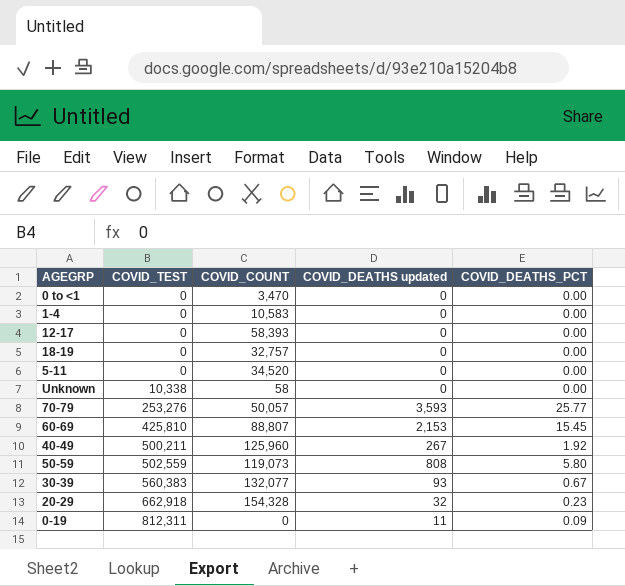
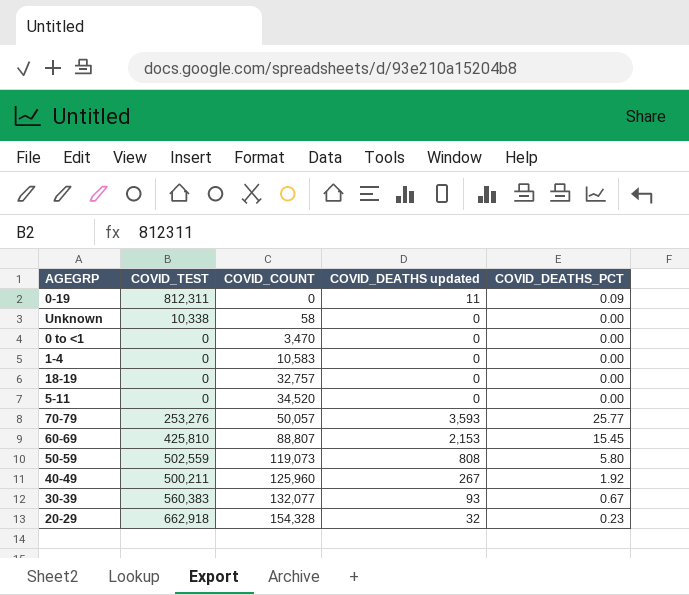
row order: COVID_TEST ascending -> COVID_COUNT ascending
row 12-17: 0 | 58,393 | 0 | 0.00 -> none

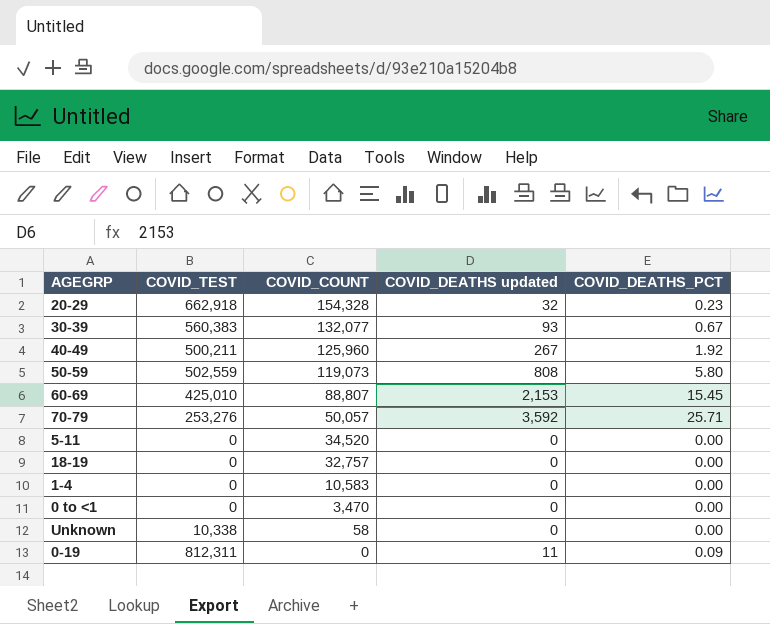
row order: COVID_COUNT ascending -> COVID_COUNT descending
60-69 | COVID_TEST: 425,810 -> 425,010
70-79 | COVID_DEATHS updated: 3,593 -> 3,592
70-79 | COVID_DEATHS_PCT: 25.77 -> 25.71

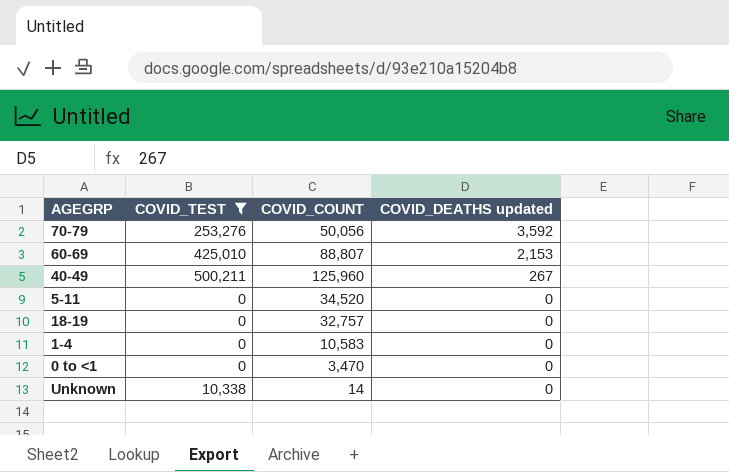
filter: none -> COVID_TEST <= 500,211
row order: COVID_COUNT descending -> COVID_DEATHS updated descending
column COVID_DEATHS_PCT | position: 5 -> none
70-79 | COVID_COUNT: 50,057 -> 50,056
Unknown | COVID_COUNT: 58 -> 14

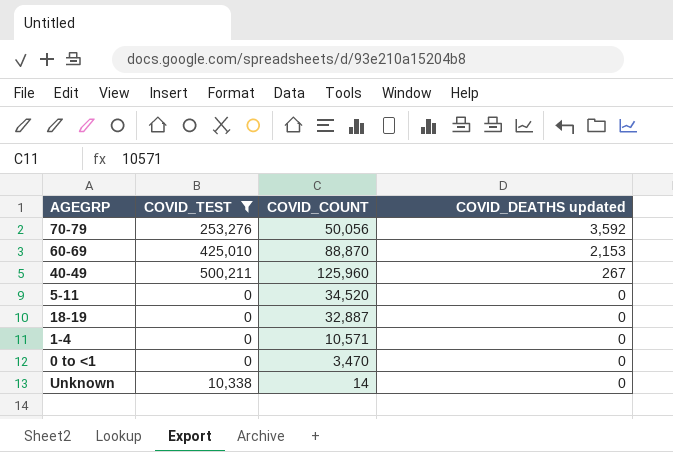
60-69 | COVID_COUNT: 88,807 -> 88,870
18-19 | COVID_COUNT: 32,757 -> 32,887
1-4 | COVID_COUNT: 10,583 -> 10,571

